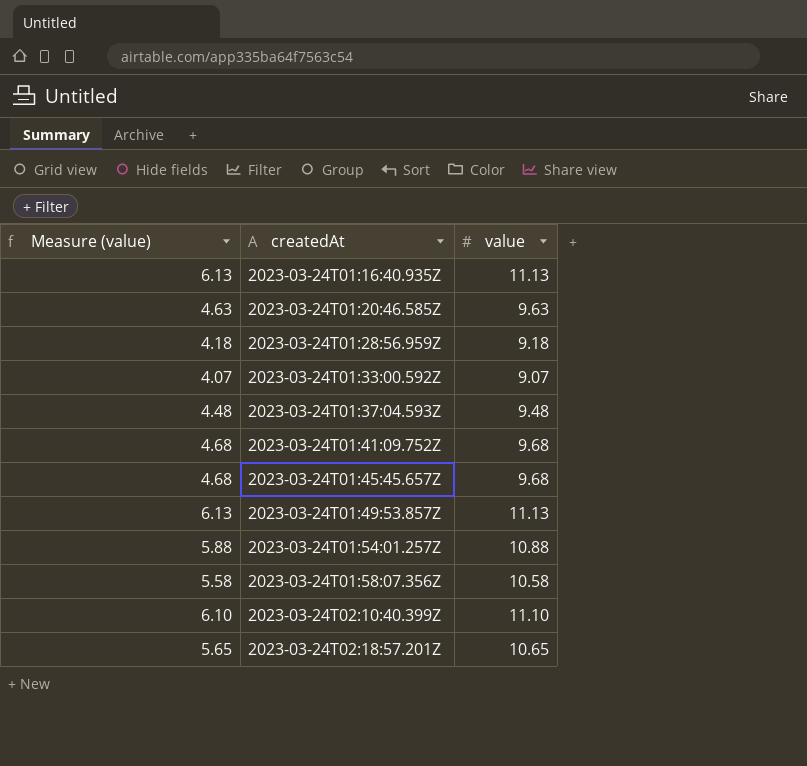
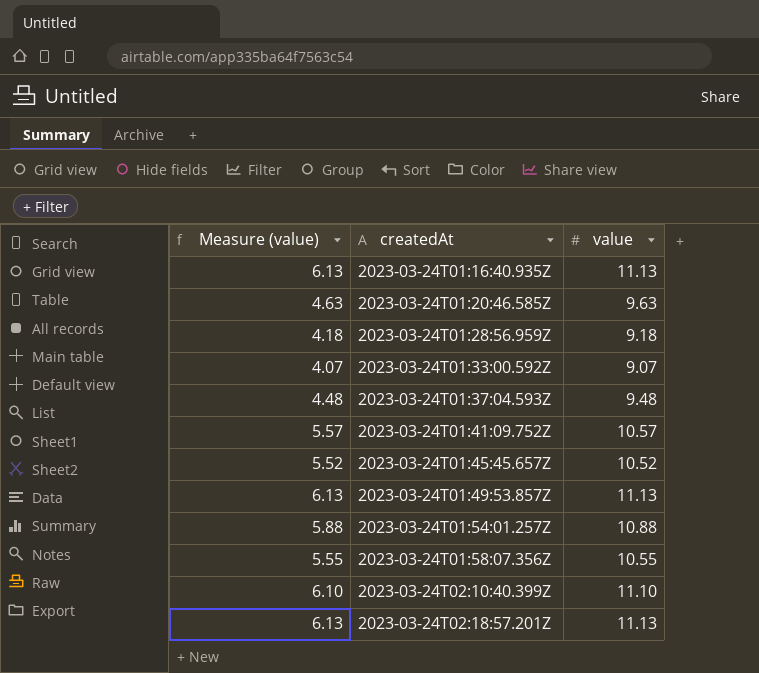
2023-03-24T01:41:09.752Z | Measure (value): 4.68 -> 5.57
2023-03-24T01:41:09.752Z | value: 9.68 -> 10.57
2023-03-24T01:45:45.657Z | Measure (value): 4.68 -> 5.52
2023-03-24T01:45:45.657Z | value: 9.68 -> 10.52
2023-03-24T01:58:07.356Z | Measure (value): 5.58 -> 5.55
2023-03-24T01:58:07.356Z | value: 10.58 -> 10.55
2023-03-24T02:18:57.201Z | Measure (value): 5.65 -> 6.13
2023-03-24T02:18:57.201Z | value: 10.65 -> 11.13

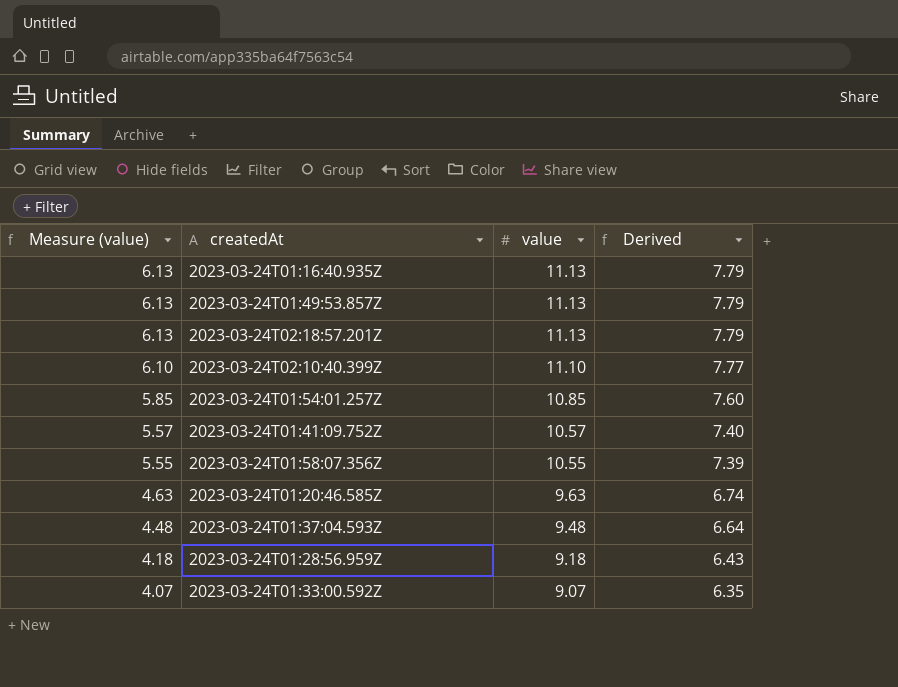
row order: createdAt ascending -> Measure (value) descending
column Derived | formula: none -> [value] * 0.7
row 2023-03-24T01:45:45.657Z: 5.52 | 10.52 -> none
2023-03-24T01:54:01.257Z | Measure (value): 5.88 -> 5.85
2023-03-24T01:54:01.257Z | value: 10.88 -> 10.85

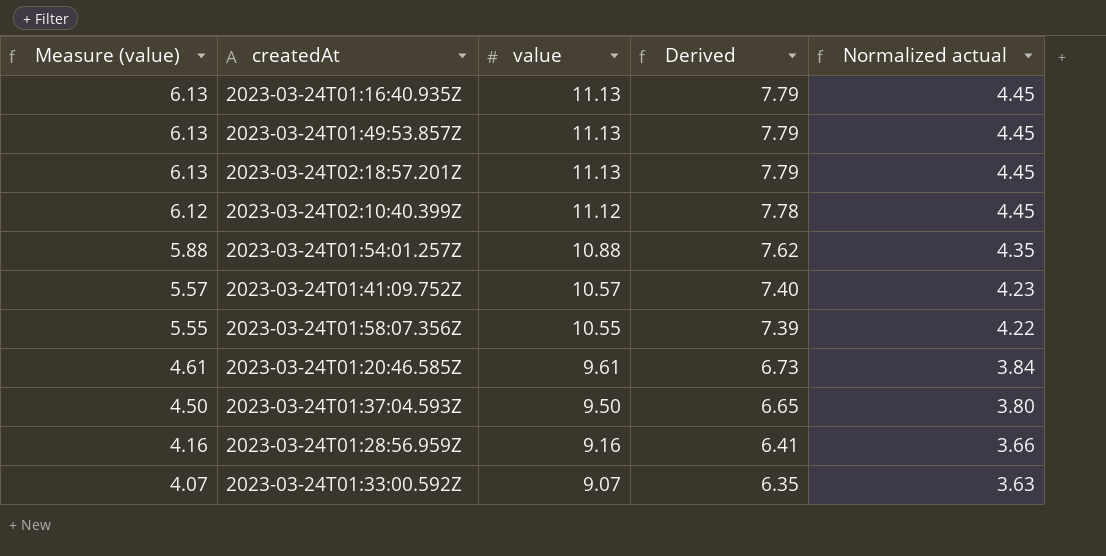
column Normalized actual | formula: none -> [value] * 0.4
2023-03-24T02:10:40.399Z | Measure (value): 6.10 -> 6.12
2023-03-24T02:10:40.399Z | value: 11.10 -> 11.12
2023-03-24T02:10:40.399Z | Derived: 7.77 -> 7.78
2023-03-24T01:54:01.257Z | Measure (value): 5.85 -> 5.88
2023-03-24T01:54:01.257Z | value: 10.85 -> 10.88
2023-03-24T01:54:01.257Z | Derived: 7.60 -> 7.62
2023-03-24T01:20:46.585Z | Measure (value): 4.63 -> 4.61
2023-03-24T01:20:46.585Z | value: 9.63 -> 9.61
2023-03-24T01:20:46.585Z | Derived: 6.74 -> 6.73
2023-03-24T01:37:04.593Z | Measure (value): 4.48 -> 4.50
2023-03-24T01:37:04.593Z | value: 9.48 -> 9.50
2023-03-24T01:37:04.593Z | Derived: 6.64 -> 6.65
2023-03-24T01:28:56.959Z | Measure (value): 4.18 -> 4.16
2023-03-24T01:28:56.959Z | value: 9.18 -> 9.16
2023-03-24T01:28:56.959Z | Derived: 6.43 -> 6.41

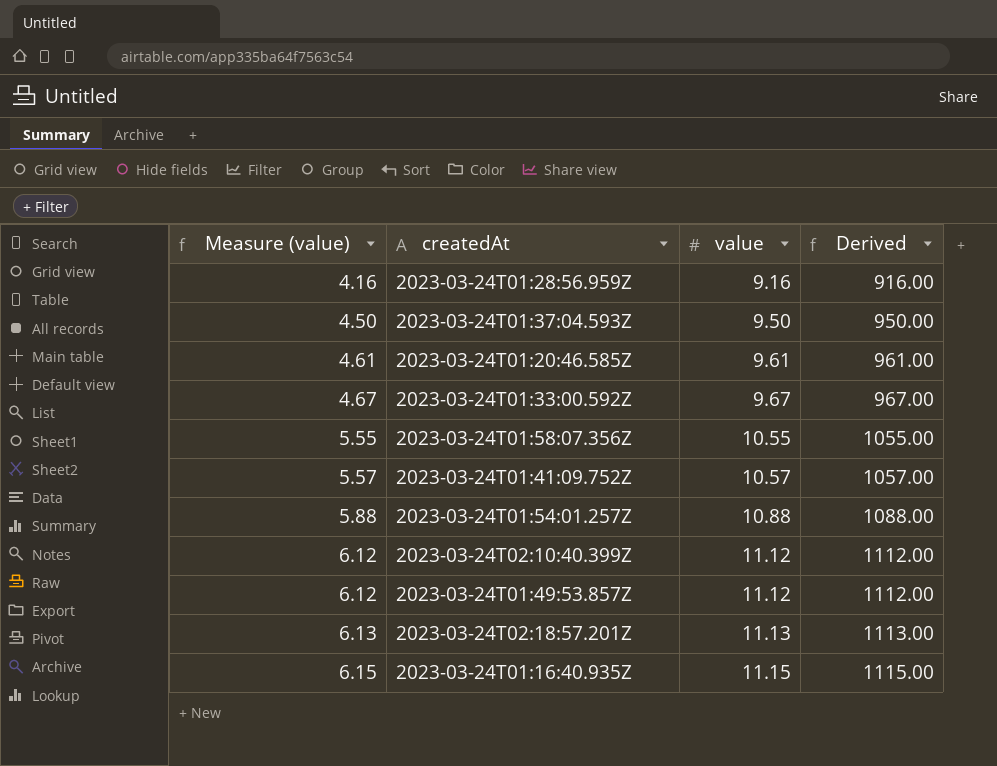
row order: Measure (value) descending -> Measure (value) ascending
column Normalized actual | formula: [value] * 0.4 -> none
column Derived | formula: [value] * 0.7 -> [value] * 100
2023-03-24T01:33:00.592Z | Measure (value): 4.07 -> 4.67
2023-03-24T01:33:00.592Z | value: 9.07 -> 9.67
2023-03-24T01:49:53.857Z | Measure (value): 6.13 -> 6.12
2023-03-24T01:49:53.857Z | value: 11.13 -> 11.12
2023-03-24T01:16:40.935Z | Measure (value): 6.13 -> 6.15
2023-03-24T01:16:40.935Z | value: 11.13 -> 11.15

